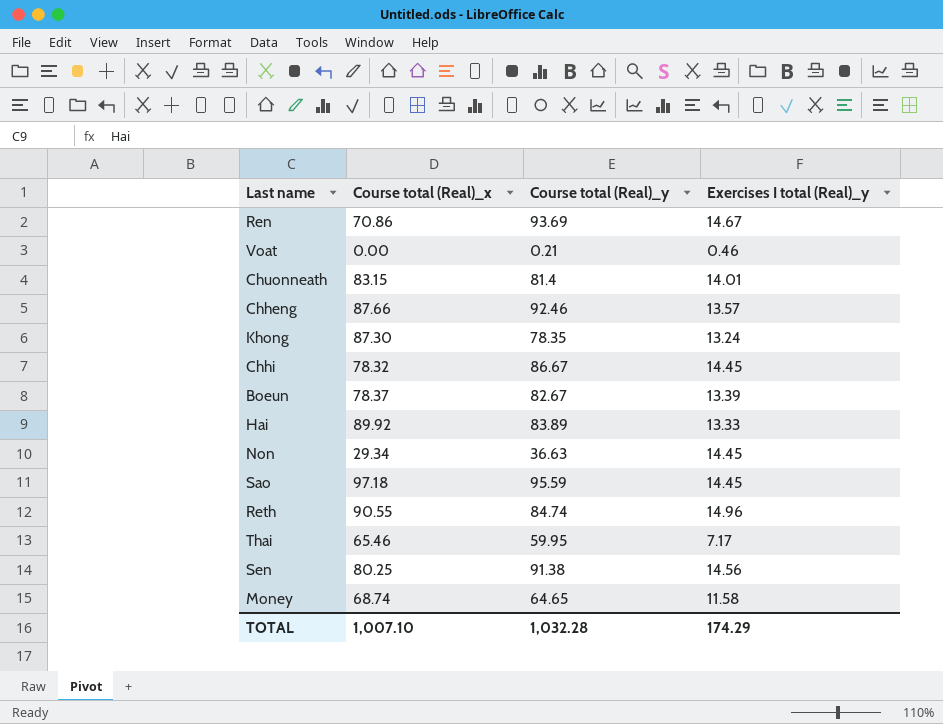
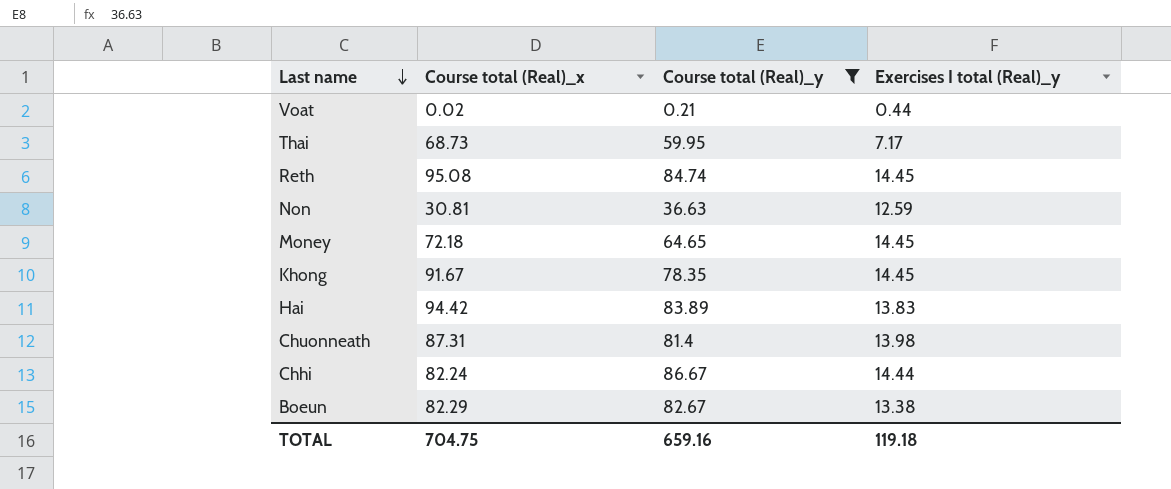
filter: none -> Course total (Real)_y <= 86.67
row order: none -> Last name descending
Voat | Course total (Real)_x: 0.00 -> 0.02
Voat | Exercises I total (Real)_y: 0.46 -> 0.44
Thai | Course total (Real)_x: 65.46 -> 68.73
Reth | Course total (Real)_x: 90.55 -> 95.08
Reth | Exercises I total (Real)_y: 14.96 -> 14.45
Non | Course total (Real)_x: 29.34 -> 30.81
Non | Exercises I total (Real)_y: 14.45 -> 12.59
Money | Course total (Real)_x: 68.74 -> 72.18
Money | Exercises I total (Real)_y: 11.58 -> 14.45
Khong | Course total (Real)_x: 87.30 -> 91.67
Khong | Exercises I total (Real)_y: 13.24 -> 14.45
Hai | Course total (Real)_x: 89.92 -> 94.42
Hai | Exercises I total (Real)_y: 13.33 -> 13.83
Chuonneath | Course total (Real)_x: 83.15 -> 87.31
Chuonneath | Exercises I total (Real)_y: 14.01 -> 13.98
Chhi | Course total (Real)_x: 78.32 -> 82.24
Chhi | Exercises I total (Real)_y: 14.45 -> 14.44
Boeun | Course total (Real)_x: 78.37 -> 82.29
Boeun | Exercises I total (Real)_y: 13.39 -> 13.38
TOTAL | Course total (Real)_x: 1,007.10 -> 704.75
TOTAL | Course total (Real)_y: 1,032.28 -> 659.16
TOTAL | Exercises I total (Real)_y: 174.29 -> 119.18

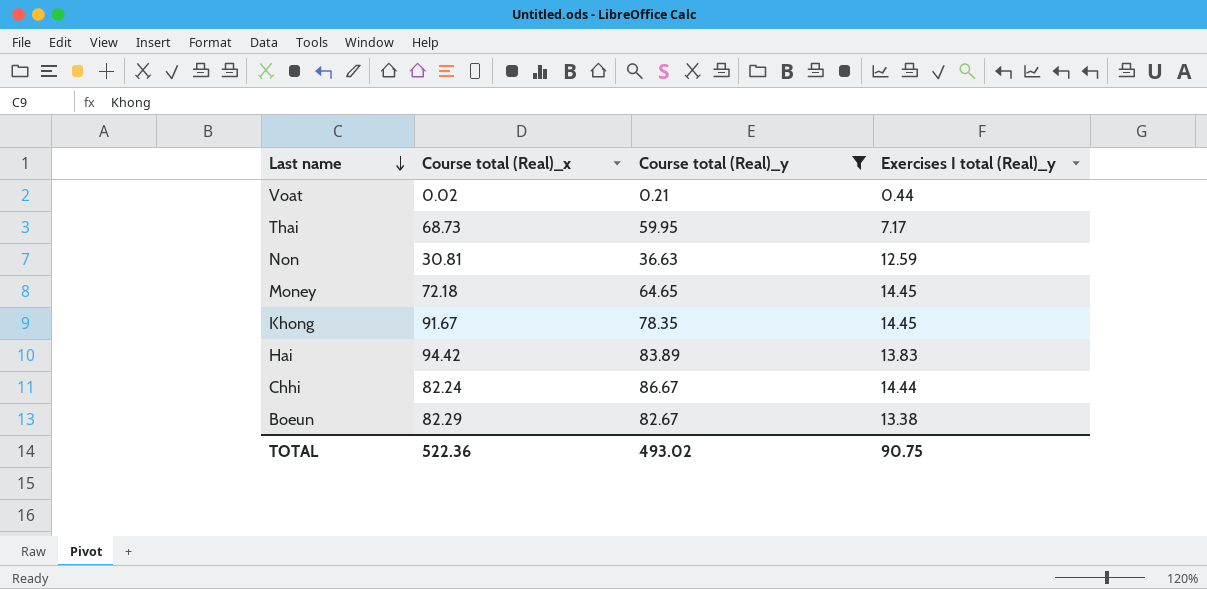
row Reth: 95.08 | 84.74 | 14.45 -> none
row Chuonneath: 87.31 | 81.4 | 13.98 -> none
TOTAL | Course total (Real)_x: 704.75 -> 522.36
TOTAL | Course total (Real)_y: 659.16 -> 493.02
TOTAL | Exercises I total (Real)_y: 119.18 -> 90.75

